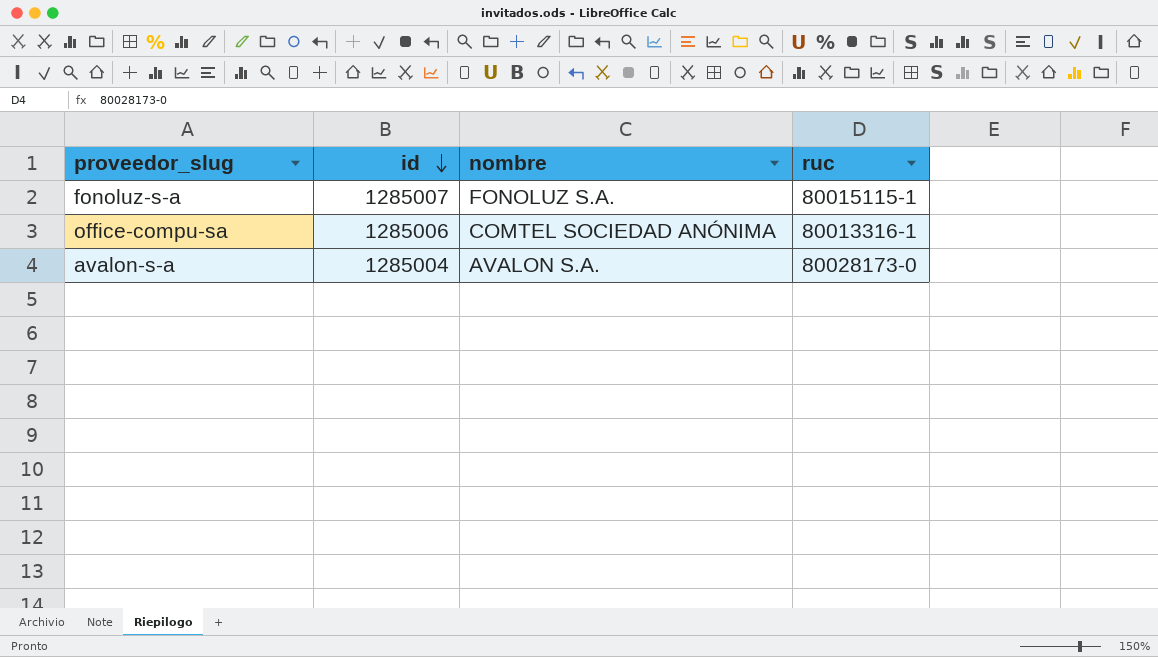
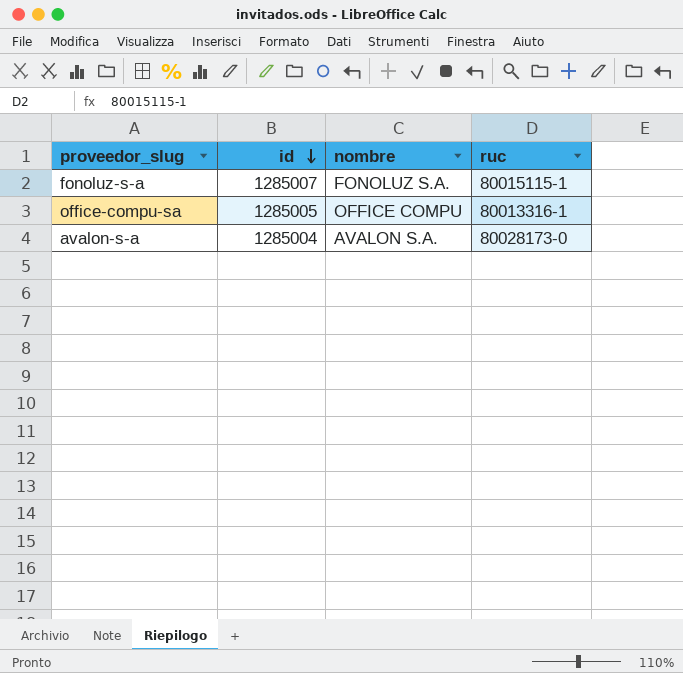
office-compu-sa | id: 1285006 -> 1285005
office-compu-sa | nombre: COMTEL SOCIEDAD ANÓNIMA -> OFFICE COMPU

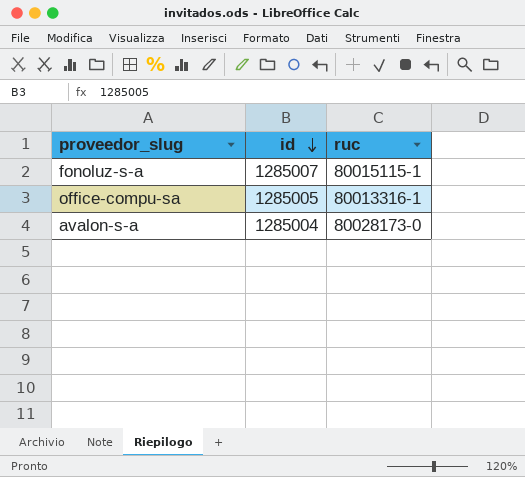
column nombre | position: 3 -> none

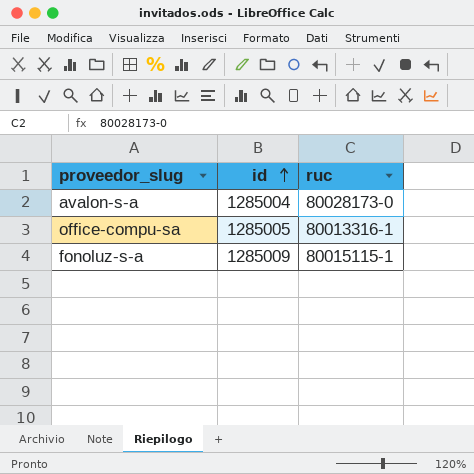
row order: id descending -> id ascending
fonoluz-s-a | id: 1285007 -> 1285009

